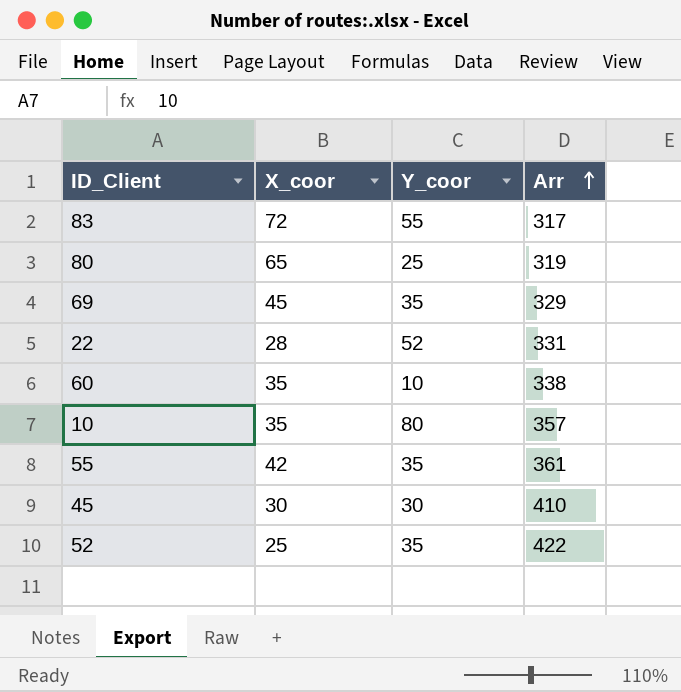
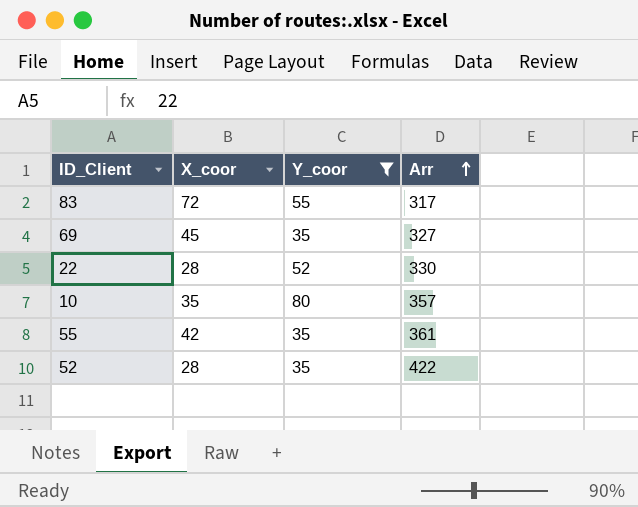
filter: none -> Y_coor >= 35
69 | Arr: 329 -> 327
22 | Arr: 331 -> 330
52 | X_coor: 25 -> 28

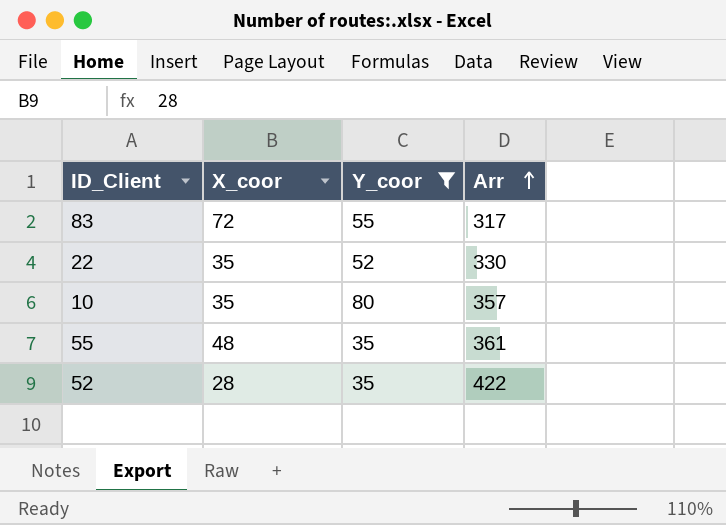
row 69: 45 | 35 | 327 -> none
22 | X_coor: 28 -> 35
55 | X_coor: 42 -> 48

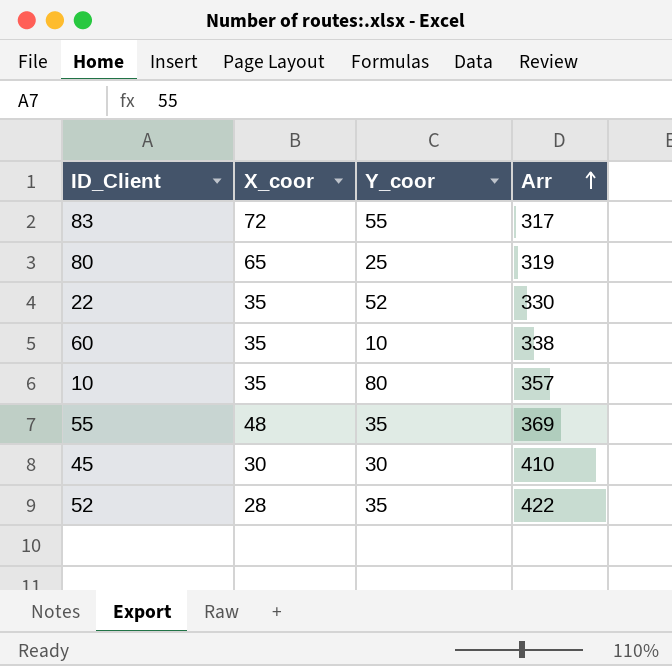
filter: Y_coor >= 35 -> none
55 | Arr: 361 -> 369

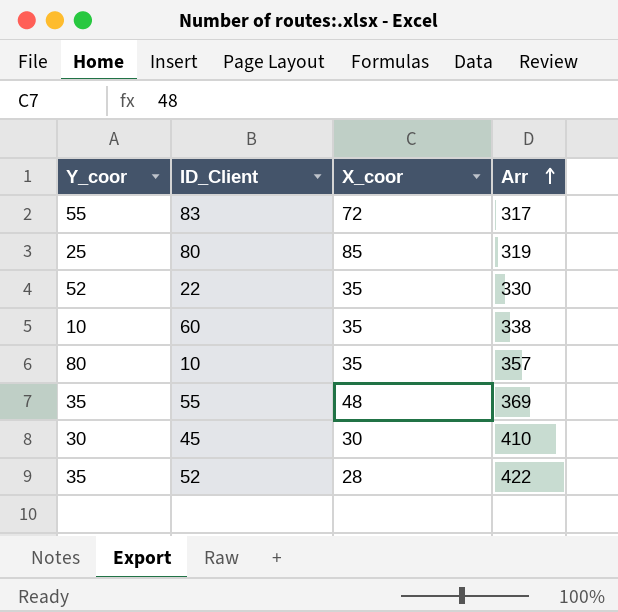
column Y_coor | position: 3 -> 1
80 | X_coor: 65 -> 85

